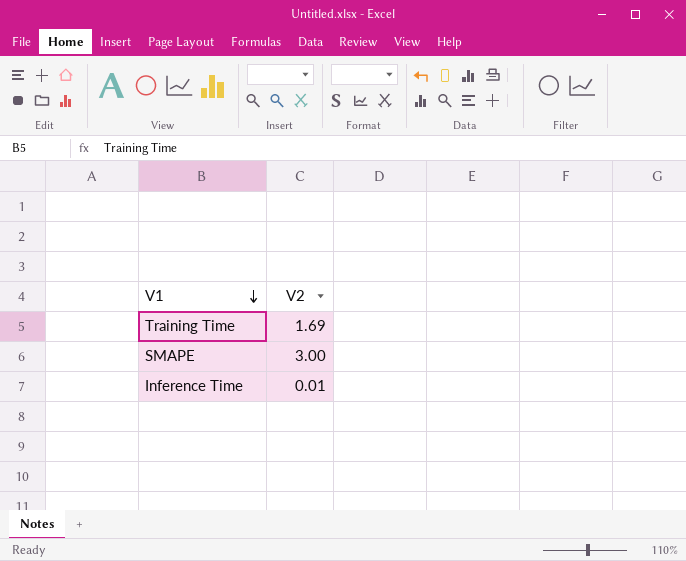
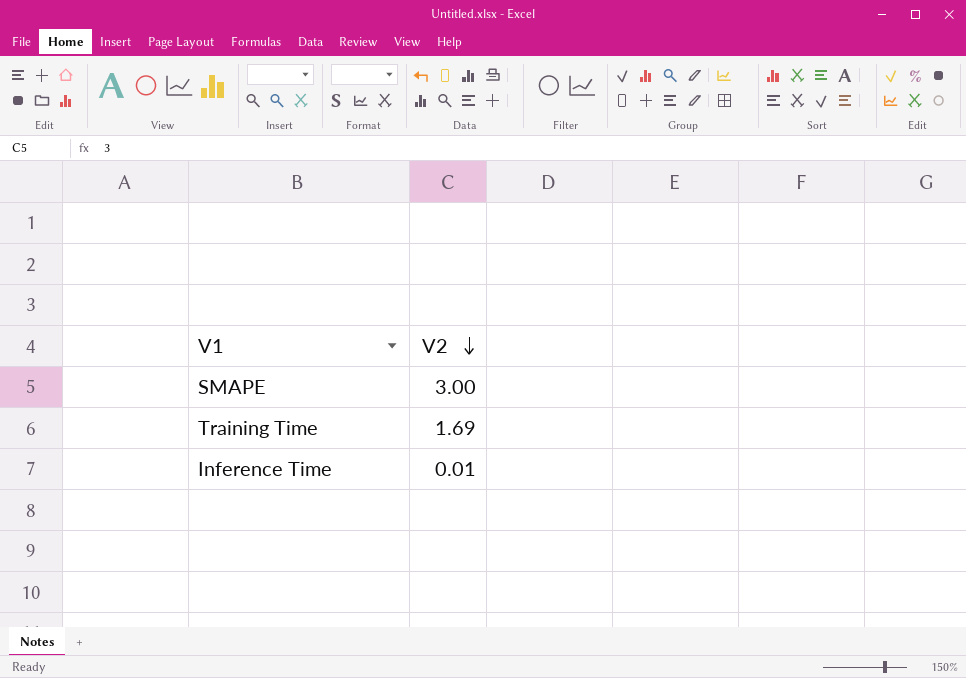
row order: V1 descending -> V2 descending

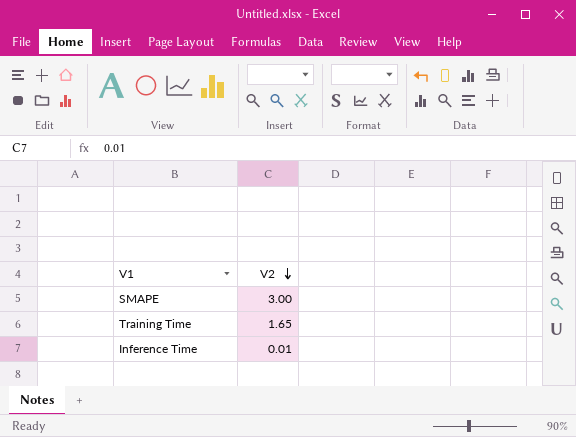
Training Time | V2: 1.69 -> 1.65

